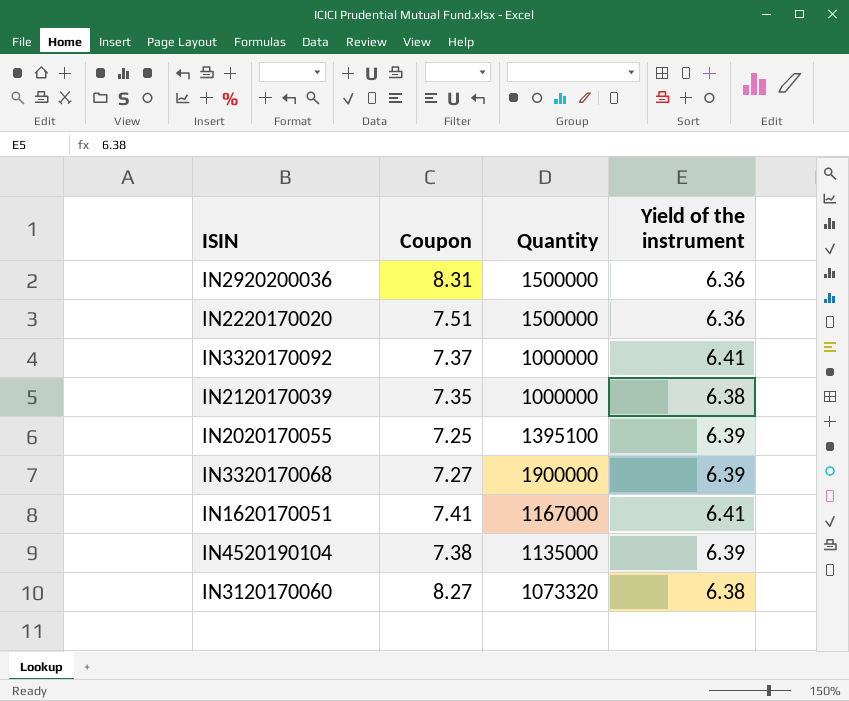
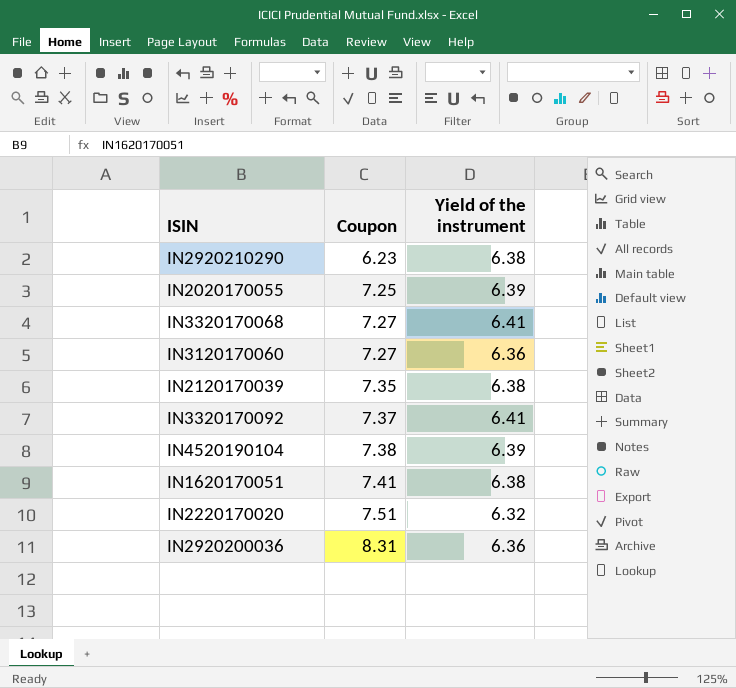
row order: none -> Coupon ascending
column Quantity | position: 3 -> none
row IN2920210290: none -> 6.23 | 6.38
IN3320170068 | Yield of the instrument: 6.39 -> 6.41
IN3120170060 | Coupon: 8.27 -> 7.27
IN3120170060 | Yield of the instrument: 6.38 -> 6.36
IN1620170051 | Yield of the instrument: 6.41 -> 6.38
IN2220170020 | Yield of the instrument: 6.36 -> 6.32

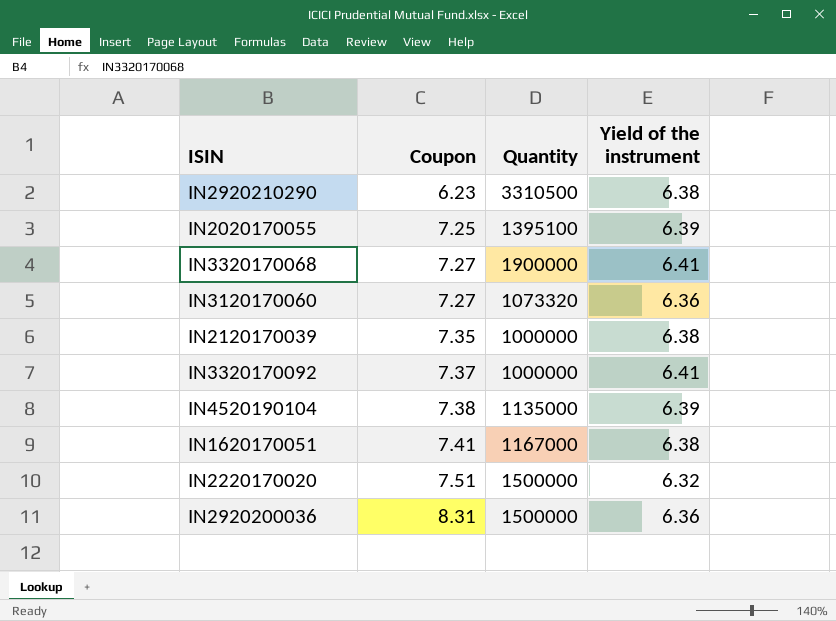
column Quantity | position: none -> 3

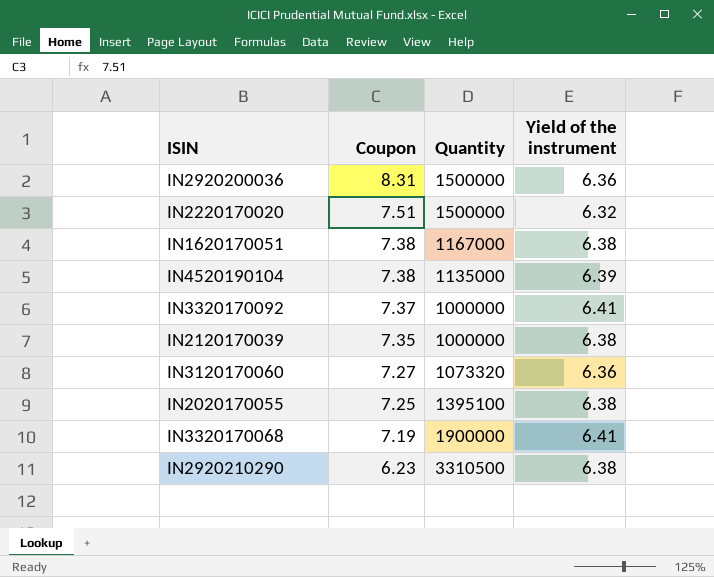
row order: Coupon ascending -> Coupon descending
IN1620170051 | Coupon: 7.41 -> 7.38
IN2020170055 | Yield of the instrument: 6.39 -> 6.38
IN3320170068 | Coupon: 7.27 -> 7.19

